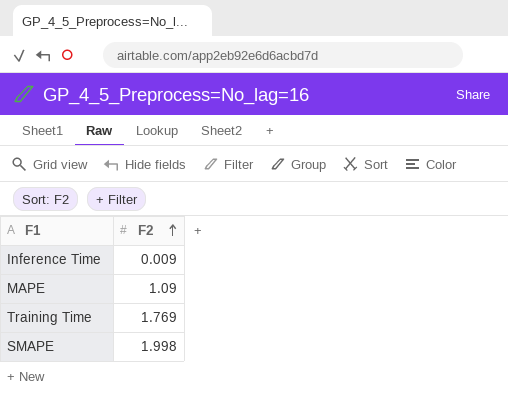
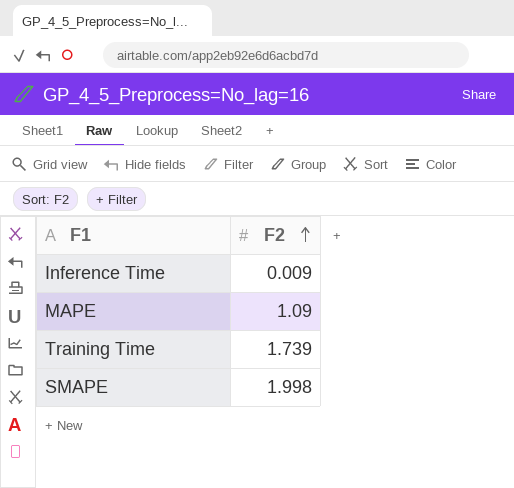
Training Time | F2: 1.769 -> 1.739

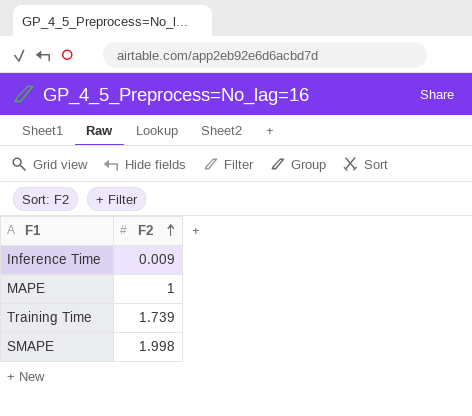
MAPE | F2: 1.09 -> 1

